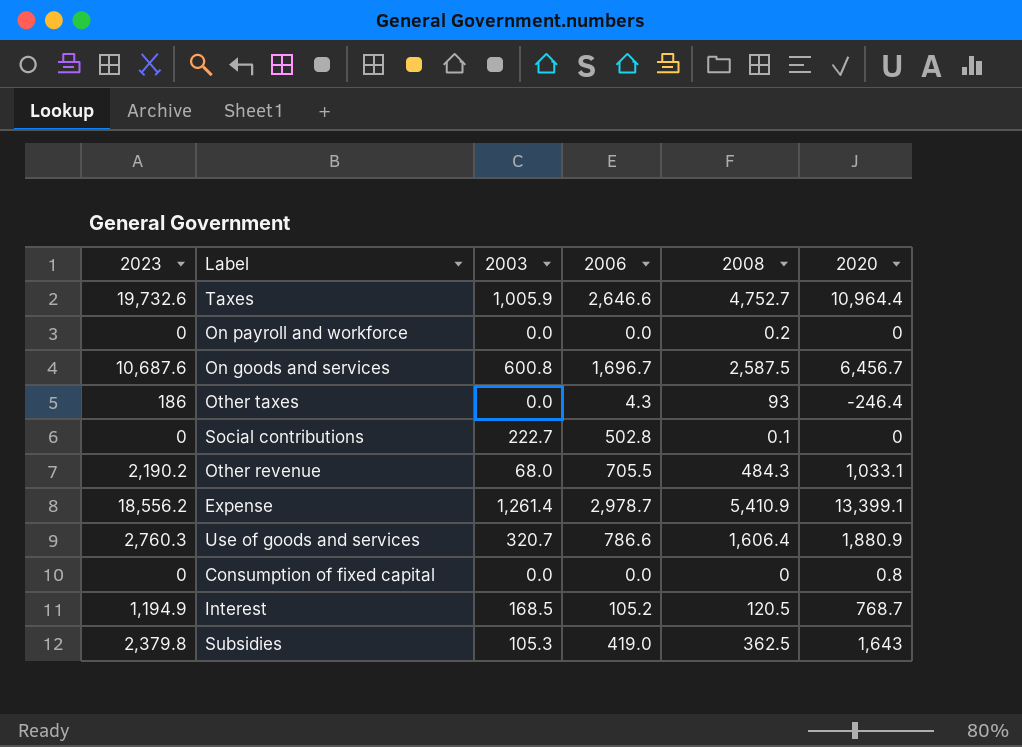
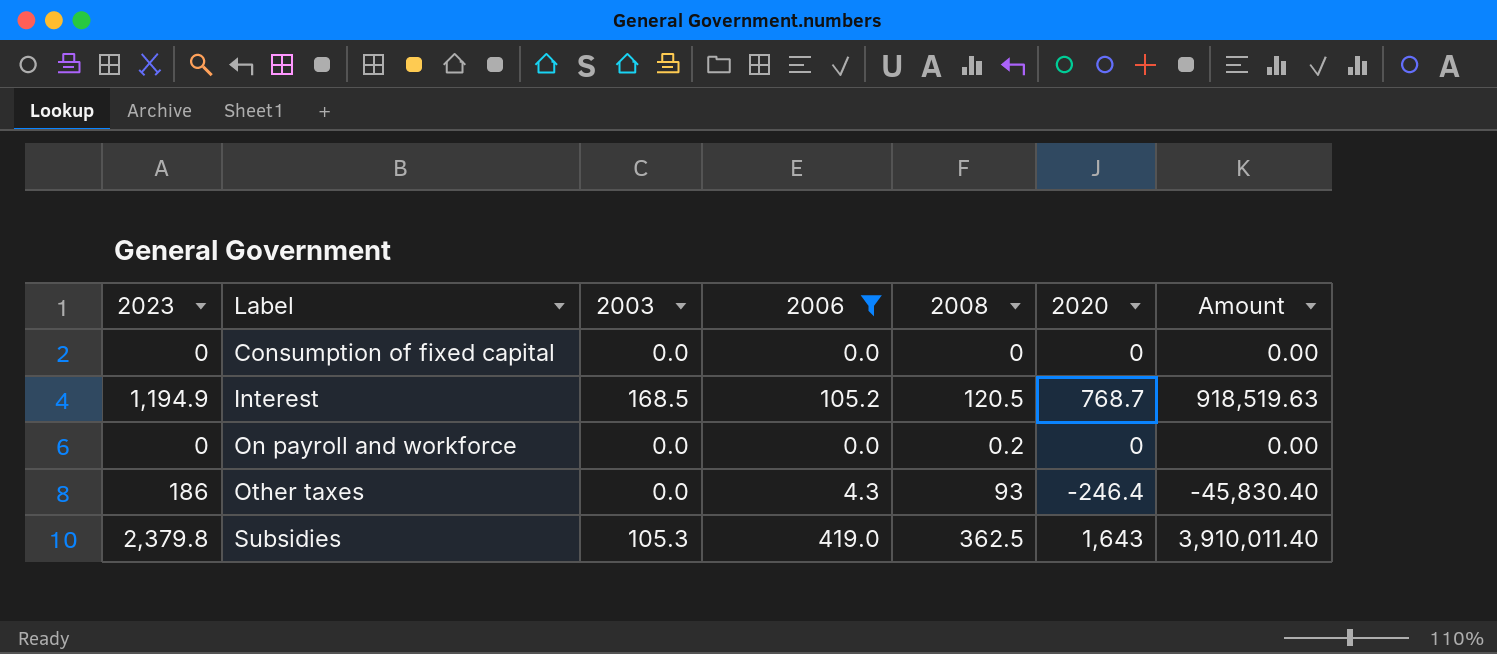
filter: none -> 2006 <= 419.0
row order: none -> Label ascending
column Amount | formula: none -> [2023] * [2020]
Consumption of fixed capital | 2020: 0.8 -> 0

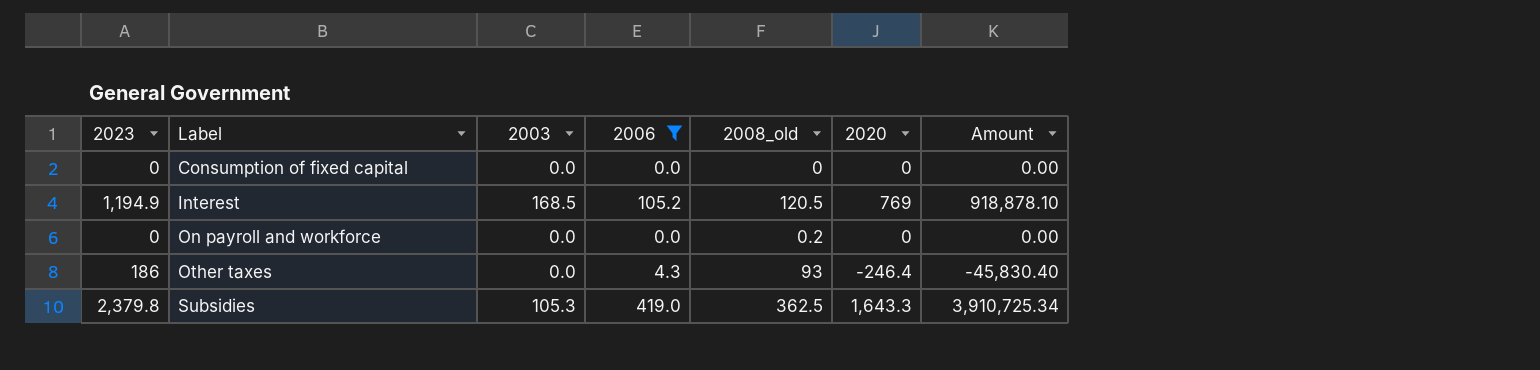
column name: 2008 -> 2008_old
Interest | 2020: 768.7 -> 769
Interest | Amount: 918,519.63 -> 918,878.10
Subsidies | 2020: 1,643 -> 1,643.3
Subsidies | Amount: 3,910,011.40 -> 3,910,725.34

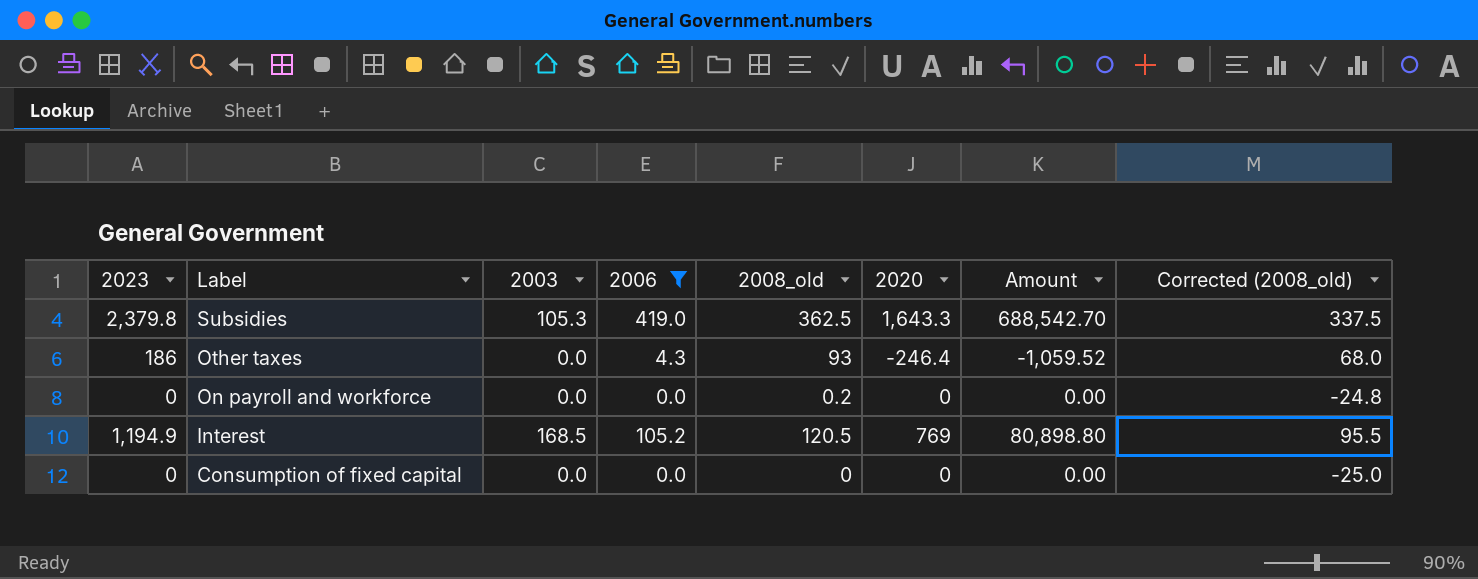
row order: Label ascending -> Label descending
column Amount | formula: [2023] * [2020] -> [2006] * [2020]
column Corrected (2008_old) | formula: none -> [2008_old] - 25

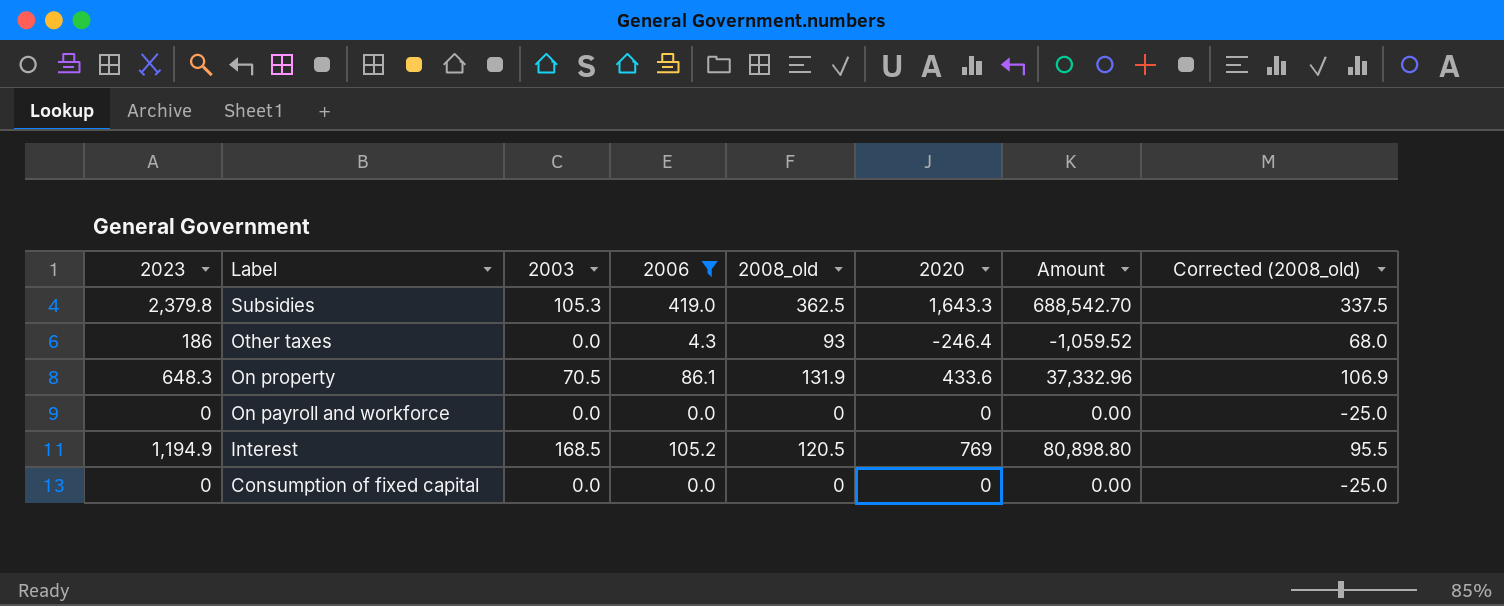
row On property: none -> 648.3 | 70.5 | 86.1 | 131.9 | 433.6 | 37,332.96 | 106.9
On payroll and workforce | 2008_old: 0.2 -> 0
On payroll and workforce | Corrected (2008_old): -24.8 -> -25.0

